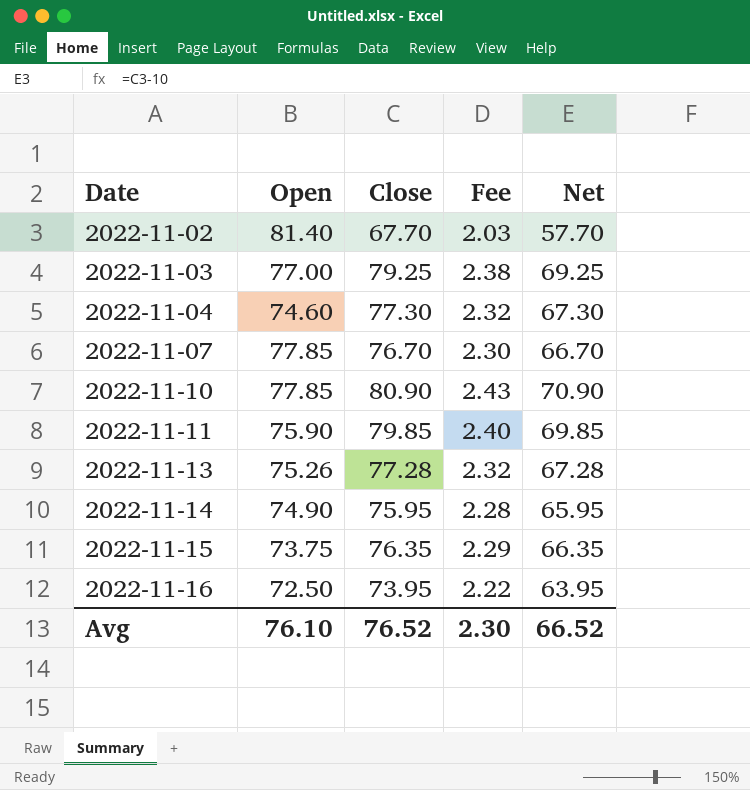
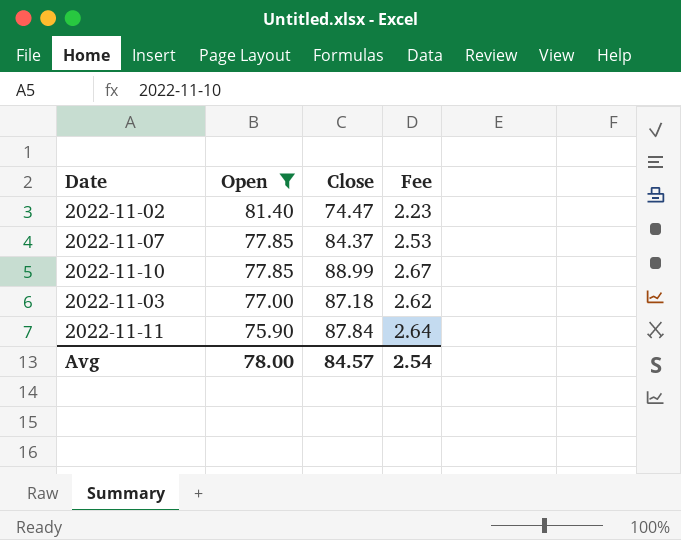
filter: none -> Open >= 75.90
row order: Date ascending -> Open descending
column Net | formula: [Close] - 10 -> none
2022-11-02 | Close: 67.70 -> 74.47
2022-11-02 | Fee: 2.03 -> 2.23
2022-11-07 | Close: 76.70 -> 84.37
2022-11-07 | Fee: 2.30 -> 2.53
2022-11-10 | Close: 80.90 -> 88.99
2022-11-10 | Fee: 2.43 -> 2.67
2022-11-03 | Close: 79.25 -> 87.18
2022-11-03 | Fee: 2.38 -> 2.62
2022-11-11 | Close: 79.85 -> 87.84
2022-11-11 | Fee: 2.40 -> 2.64
Avg | Open: 76.10 -> 78.00
Avg | Close: 76.52 -> 84.57
Avg | Fee: 2.30 -> 2.54

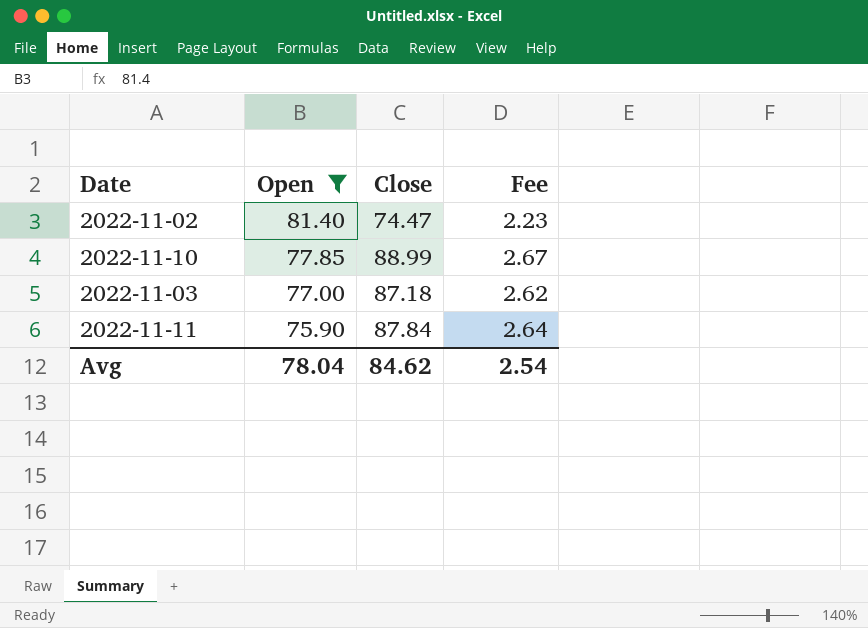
row 2022-11-07: 77.85 | 84.37 | 2.53 -> none
Avg | Open: 78.00 -> 78.04
Avg | Close: 84.57 -> 84.62

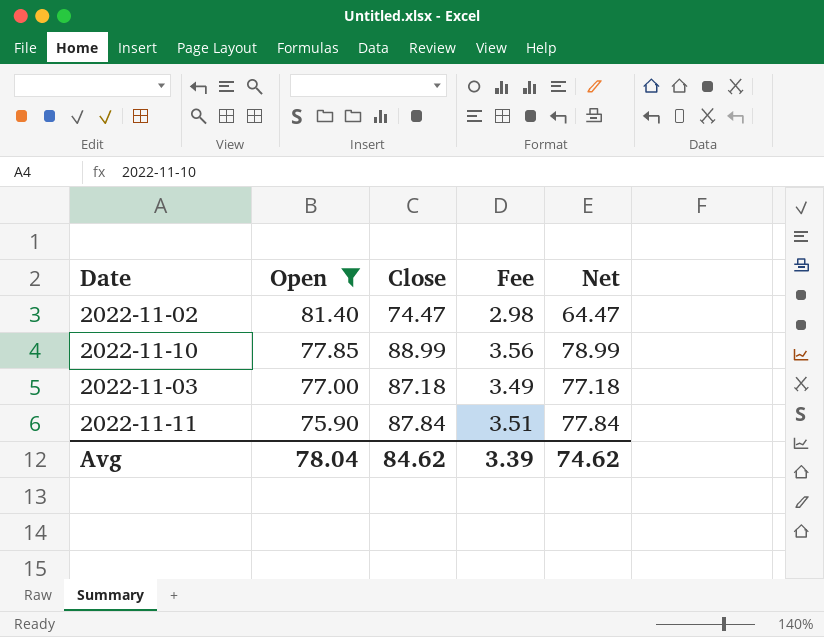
column Fee | formula: [Close] * 0.03 -> [Close] * 0.04
column Net | formula: none -> [Close] - 10
Avg | Fee: 2.54 -> 3.39

